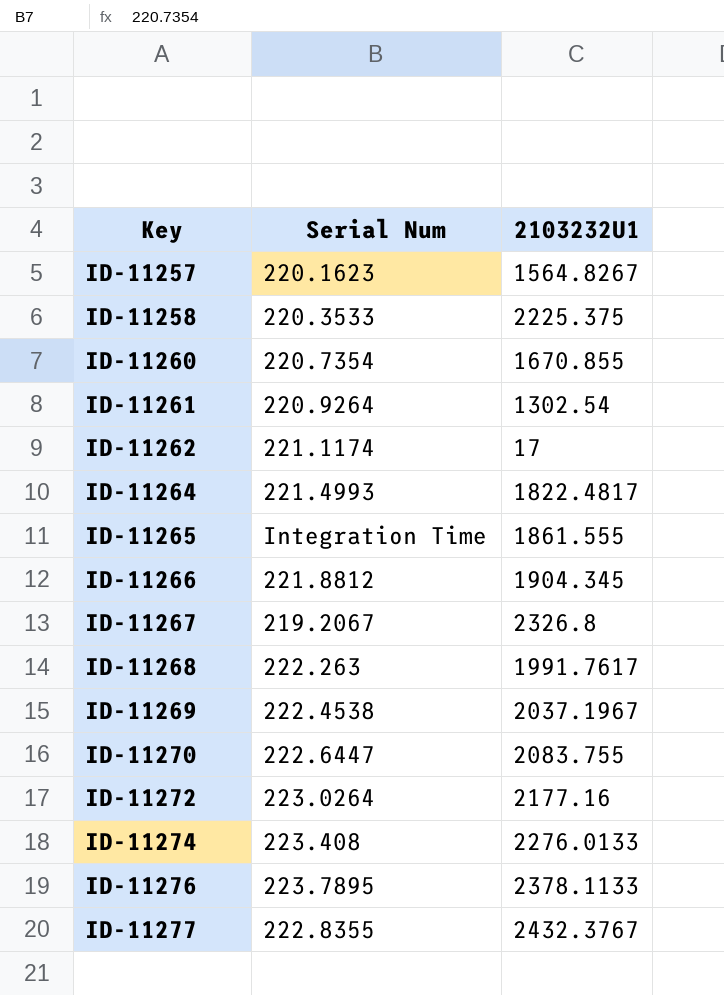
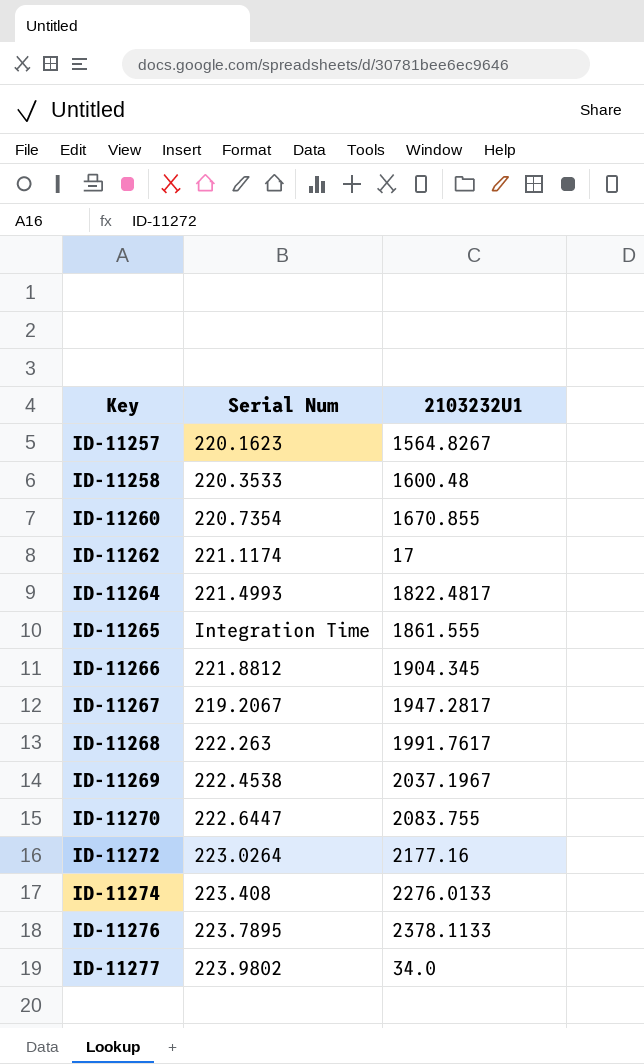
row ID-11261: 220.9264 | 1302.54 -> none
ID-11258 | 2103232U1: 2225.375 -> 1600.48
ID-11267 | 2103232U1: 2326.8 -> 1947.2817
ID-11277 | Serial Num: 222.8355 -> 223.9802
ID-11277 | 2103232U1: 2432.3767 -> 34.0

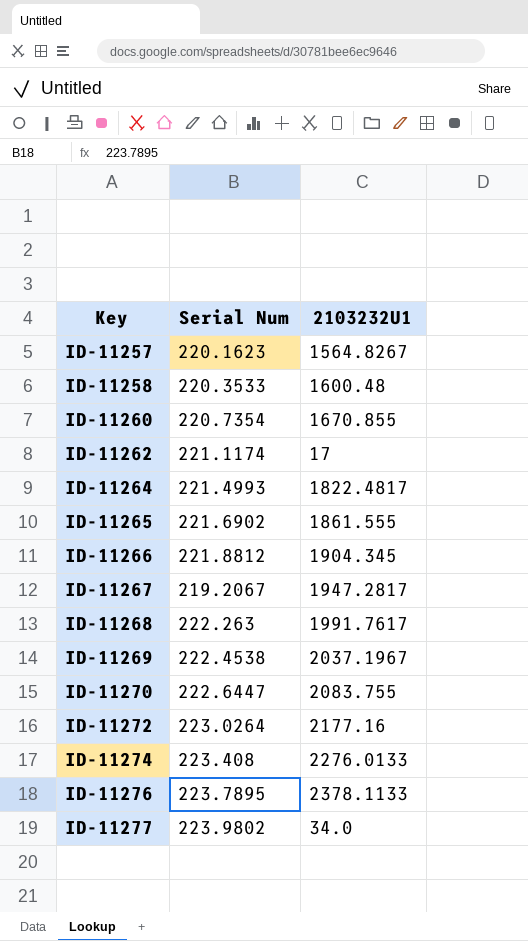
ID-11265 | Serial Num: Integration Time -> 221.6902

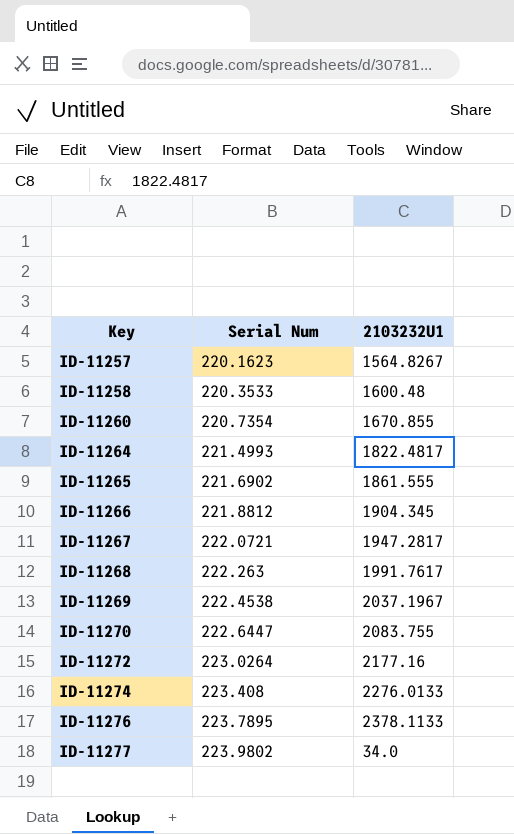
row ID-11262: 221.1174 | 17 -> none
ID-11267 | Serial Num: 219.2067 -> 222.0721

